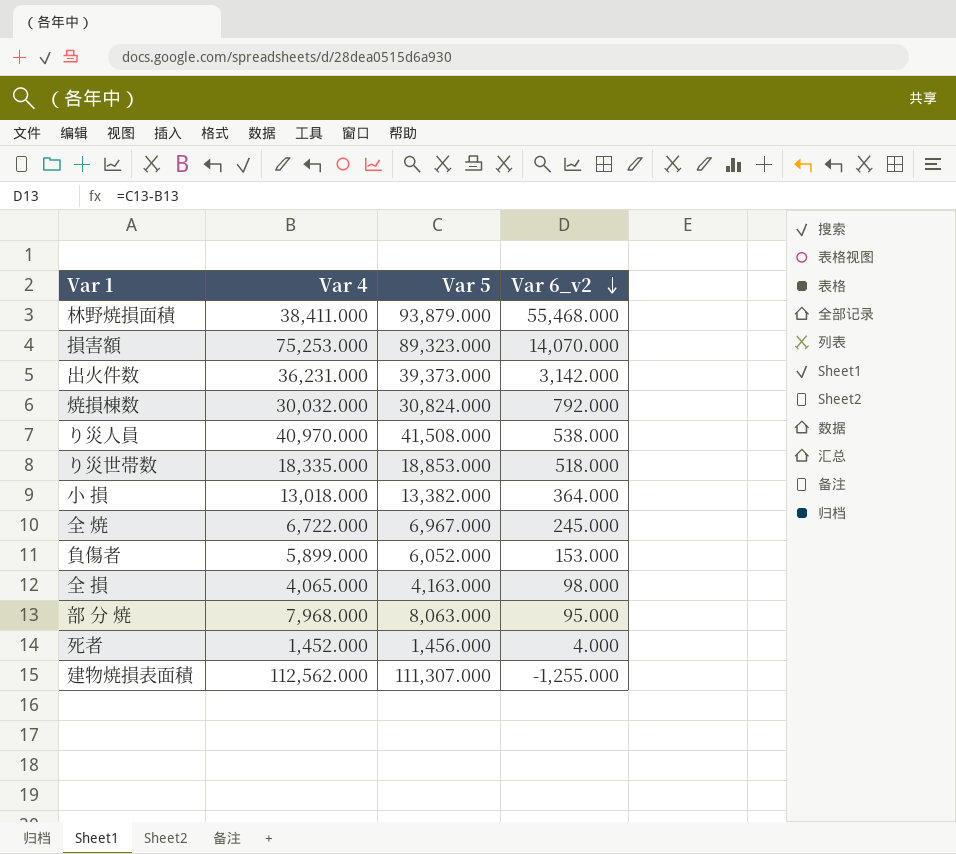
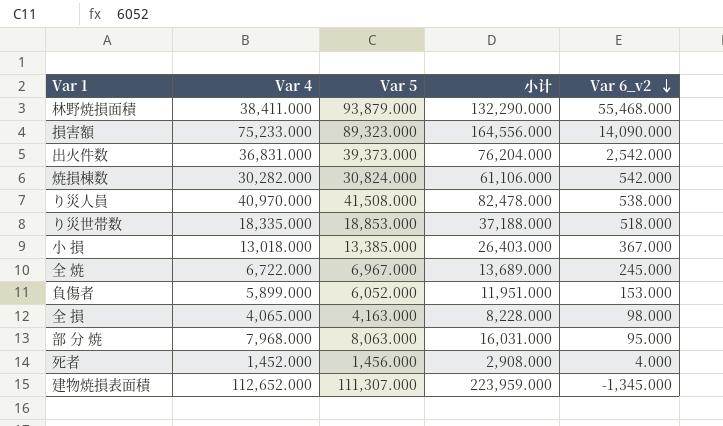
column 小计 | formula: none -> [Var 4] + [Var 5]
損害額 | Var 4: 75,253.000 -> 75,233.000
損害額 | Var 6_v2: 14,070.000 -> 14,090.000
出火件数 | Var 4: 36,231.000 -> 36,831.000
出火件数 | Var 6_v2: 3,142.000 -> 2,542.000
焼損棟数 | Var 4: 30,032.000 -> 30,282.000
焼損棟数 | Var 6_v2: 792.000 -> 542.000
小 損 | Var 5: 13,382.000 -> 13,385.000
小 損 | Var 6_v2: 364.000 -> 367.000
建物焼損表面積 | Var 4: 112,562.000 -> 112,652.000
建物焼損表面積 | Var 6_v2: -1,255.000 -> -1,345.000

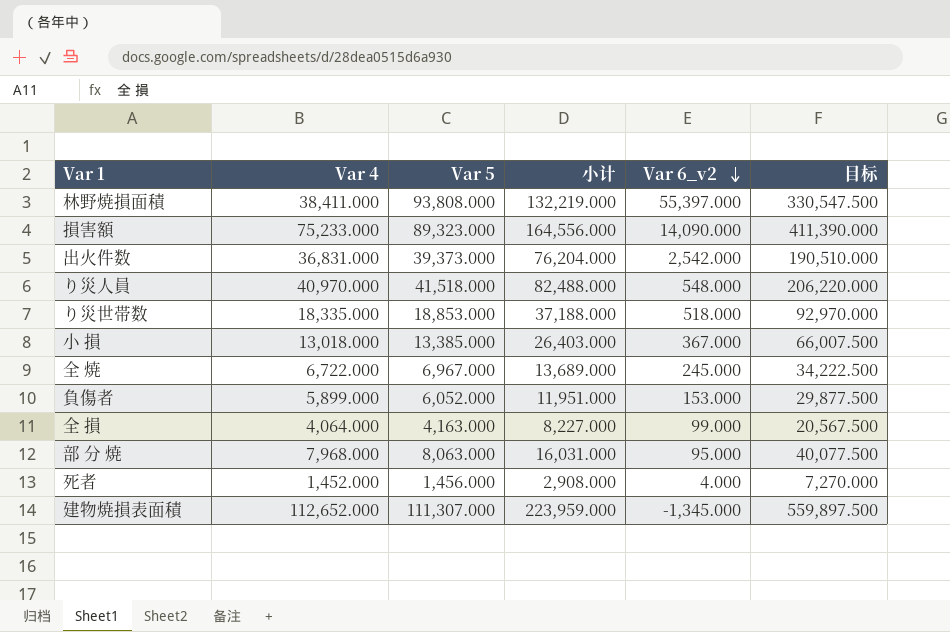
column 目标 | formula: none -> [小计] * 2.5
row 焼損棟数: 30,282.000 | 30,824.000 | 61,106.000 | 542.000 -> none
林野焼損面積 | Var 5: 93,879.000 -> 93,808.000
林野焼損面積 | 小计: 132,290.000 -> 132,219.000
林野焼損面積 | Var 6_v2: 55,468.000 -> 55,397.000
り災人員 | Var 5: 41,508.000 -> 41,518.000
り災人員 | 小计: 82,478.000 -> 82,488.000
り災人員 | Var 6_v2: 538.000 -> 548.000
全 損 | Var 4: 4,065.000 -> 4,064.000
全 損 | 小计: 8,228.000 -> 8,227.000
全 損 | Var 6_v2: 98.000 -> 99.000

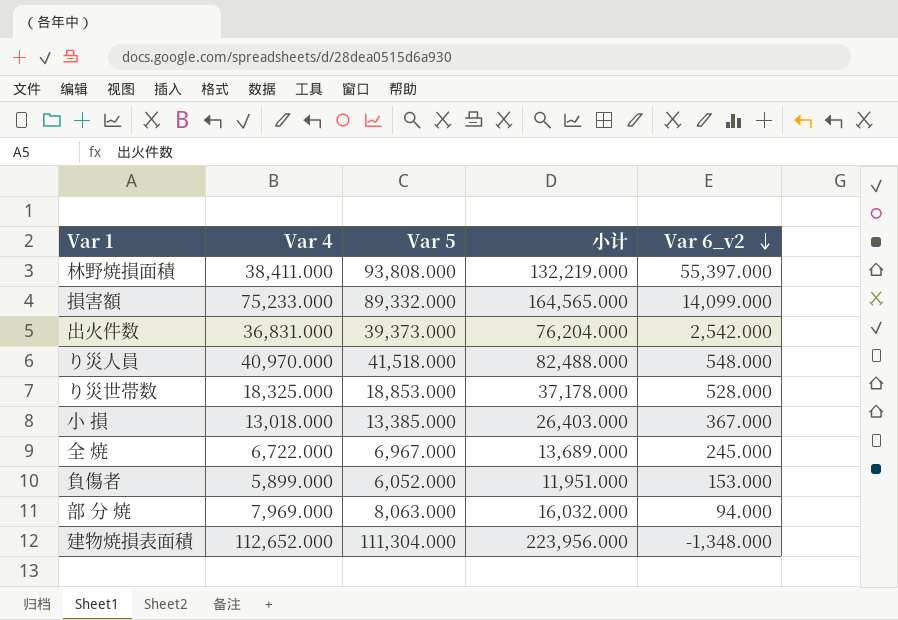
column 目标 | formula: [小计] * 2.5 -> none
row 全 損: 4,064.000 | 4,163.000 | 8,227.000 | 99.000 | 20,567.500 -> none
row 死者: 1,452.000 | 1,456.000 | 2,908.000 | 4.000 | 7,270.000 -> none
損害額 | Var 5: 89,323.000 -> 89,332.000
損害額 | 小计: 164,556.000 -> 164,565.000
損害額 | Var 6_v2: 14,090.000 -> 14,099.000
り災世帯数 | Var 4: 18,335.000 -> 18,325.000
り災世帯数 | 小计: 37,188.000 -> 37,178.000
り災世帯数 | Var 6_v2: 518.000 -> 528.000
部 分 焼 | Var 4: 7,968.000 -> 7,969.000
部 分 焼 | 小计: 16,031.000 -> 16,032.000
部 分 焼 | Var 6_v2: 95.000 -> 94.000
建物焼損表面積 | Var 5: 111,307.000 -> 111,304.000
建物焼損表面積 | 小计: 223,959.000 -> 223,956.000
建物焼損表面積 | Var 6_v2: -1,345.000 -> -1,348.000

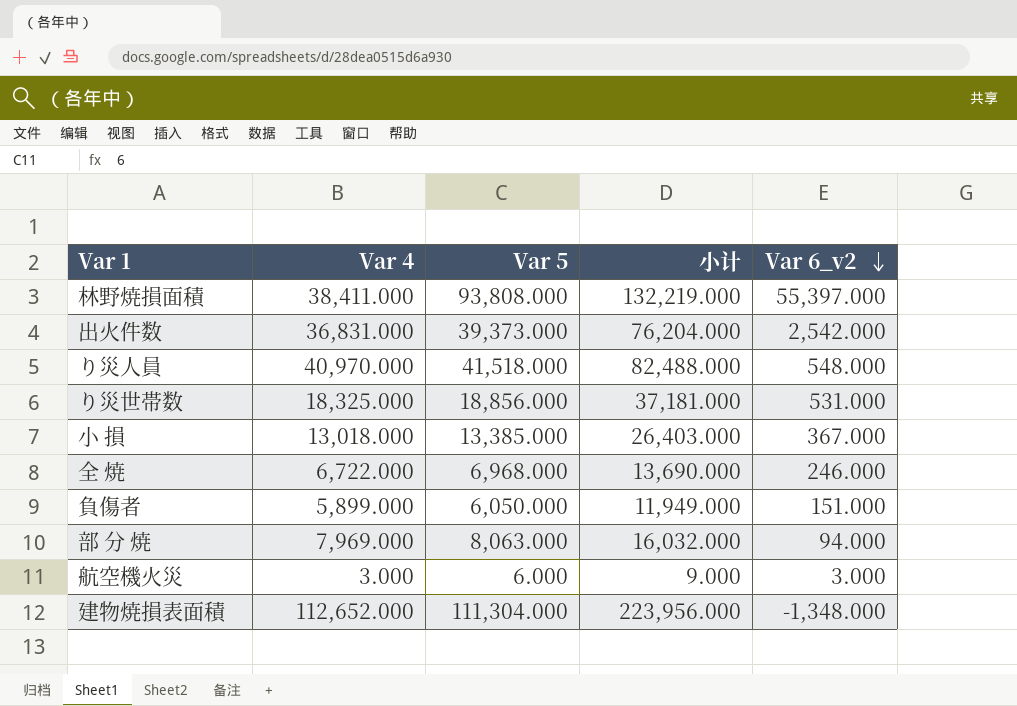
row 損害額: 75,233.000 | 89,332.000 | 164,565.000 | 14,099.000 -> none
り災世帯数 | Var 5: 18,853.000 -> 18,856.000
り災世帯数 | 小计: 37,178.000 -> 37,181.000
り災世帯数 | Var 6_v2: 528.000 -> 531.000
全 焼 | Var 5: 6,967.000 -> 6,968.000
全 焼 | 小计: 13,689.000 -> 13,690.000
全 焼 | Var 6_v2: 245.000 -> 246.000
負傷者 | Var 5: 6,052.000 -> 6,050.000
負傷者 | 小计: 11,951.000 -> 11,949.000
負傷者 | Var 6_v2: 153.000 -> 151.000
row 航空機火災: none -> 3.000 | 6.000 | 9.000 | 3.000

